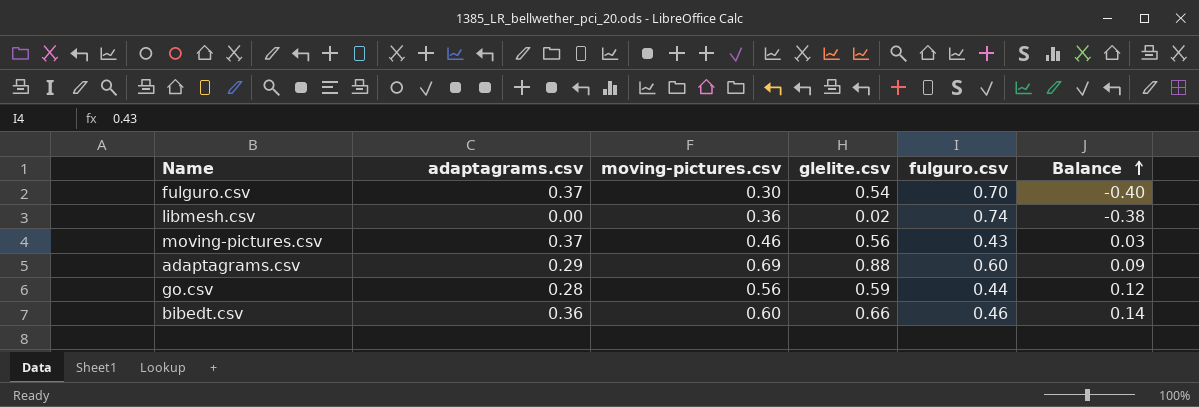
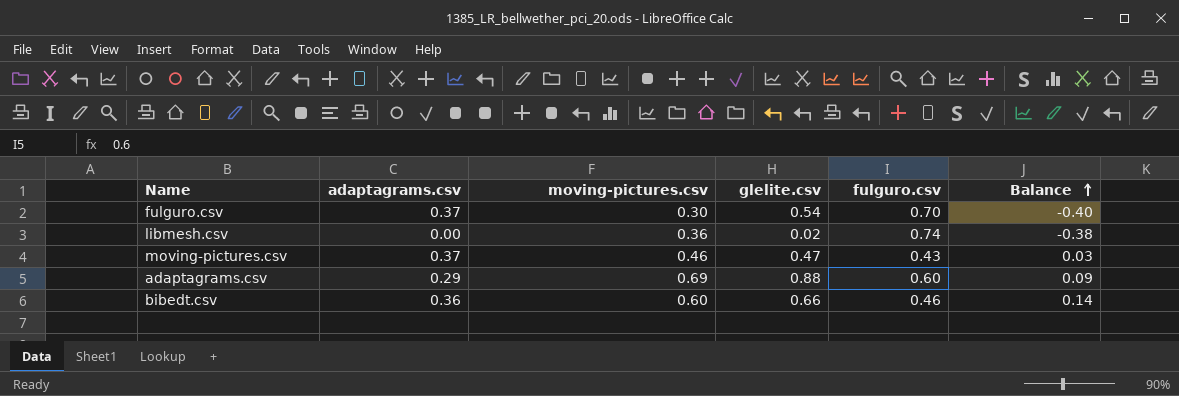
row go.csv: 0.28 | 0.56 | 0.59 | 0.44 | 0.12 -> none
moving-pictures.csv | glelite.csv: 0.56 -> 0.47

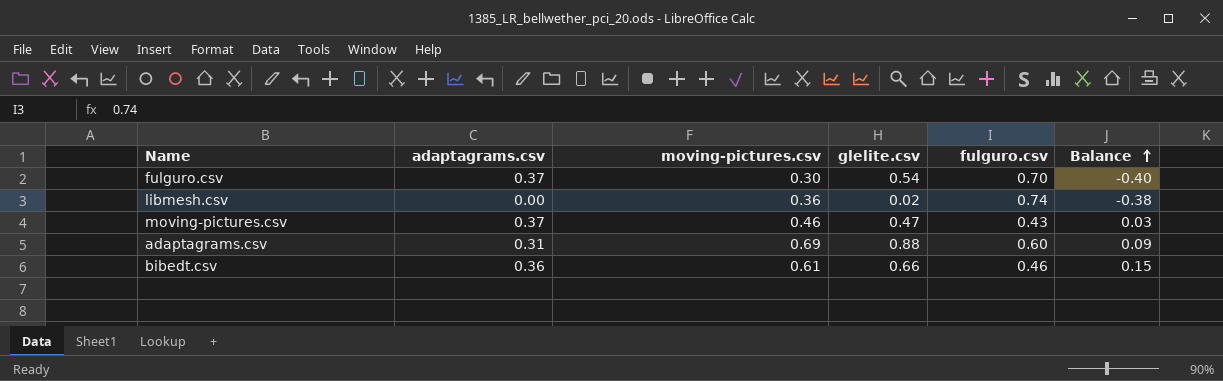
adaptagrams.csv | adaptagrams.csv: 0.29 -> 0.31
bibedt.csv | moving-pictures.csv: 0.60 -> 0.61
bibedt.csv | Balance: 0.14 -> 0.15

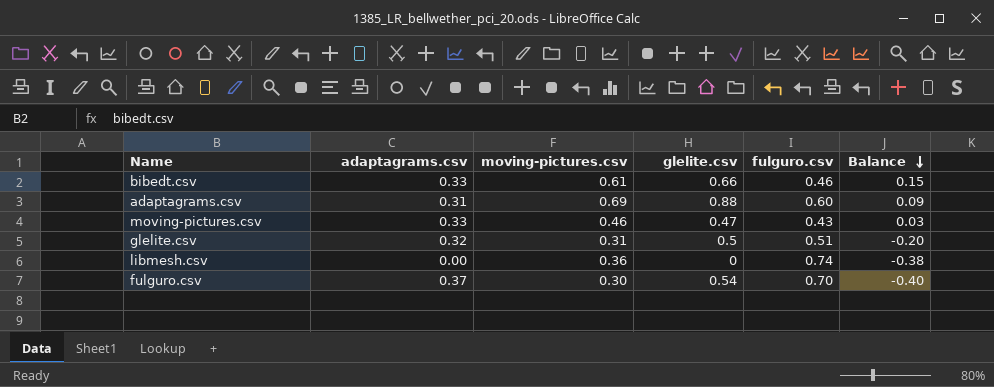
row order: Balance ascending -> Balance descending
bibedt.csv | adaptagrams.csv: 0.36 -> 0.33
moving-pictures.csv | adaptagrams.csv: 0.37 -> 0.33
row glelite.csv: none -> 0.32 | 0.31 | 0.5 | 0.51 | -0.20
libmesh.csv | glelite.csv: 0.02 -> 0

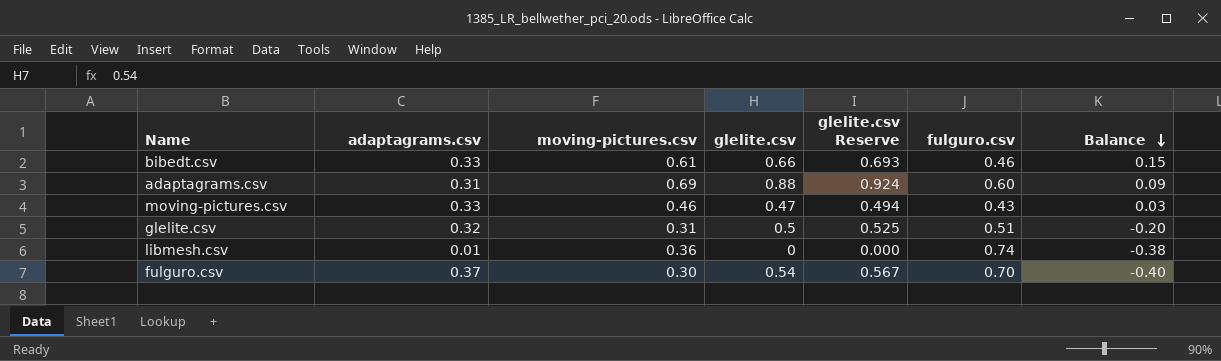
column glelite.csv Reserve | formula: none -> [glelite.csv] * 1.05
libmesh.csv | adaptagrams.csv: 0.00 -> 0.01

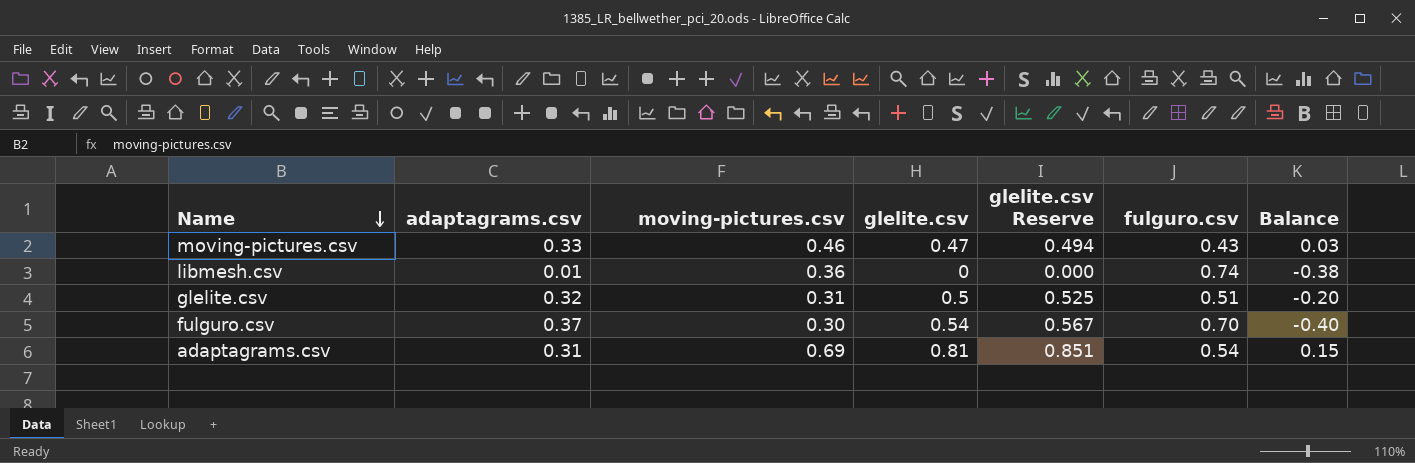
row order: Balance descending -> Name descending
row bibedt.csv: 0.33 | 0.61 | 0.66 | 0.693 | 0.46 | 0.15 -> none
adaptagrams.csv | glelite.csv: 0.88 -> 0.81
adaptagrams.csv | glelite.csv Reserve: 0.924 -> 0.851
adaptagrams.csv | fulguro.csv: 0.60 -> 0.54
adaptagrams.csv | Balance: 0.09 -> 0.15

